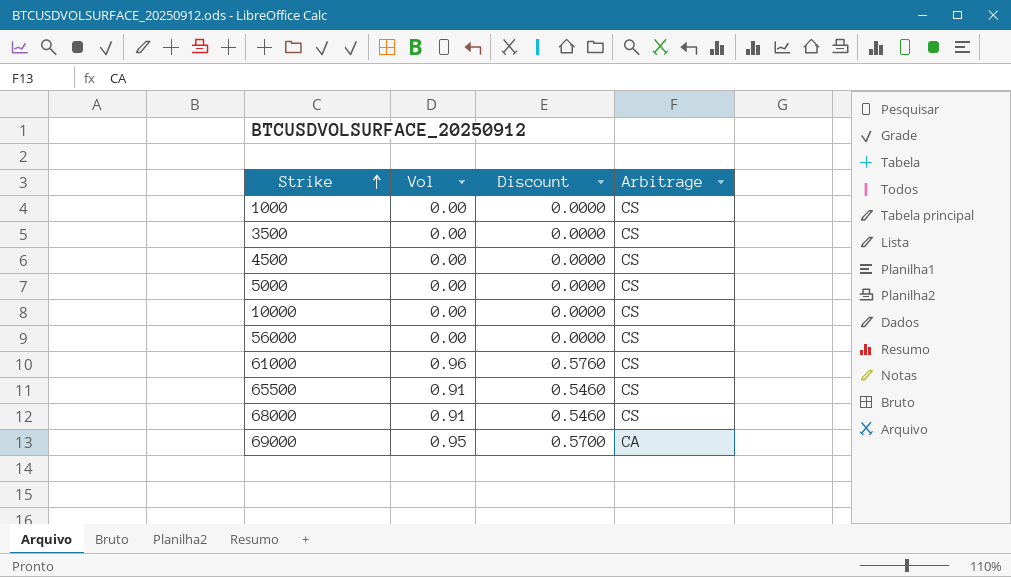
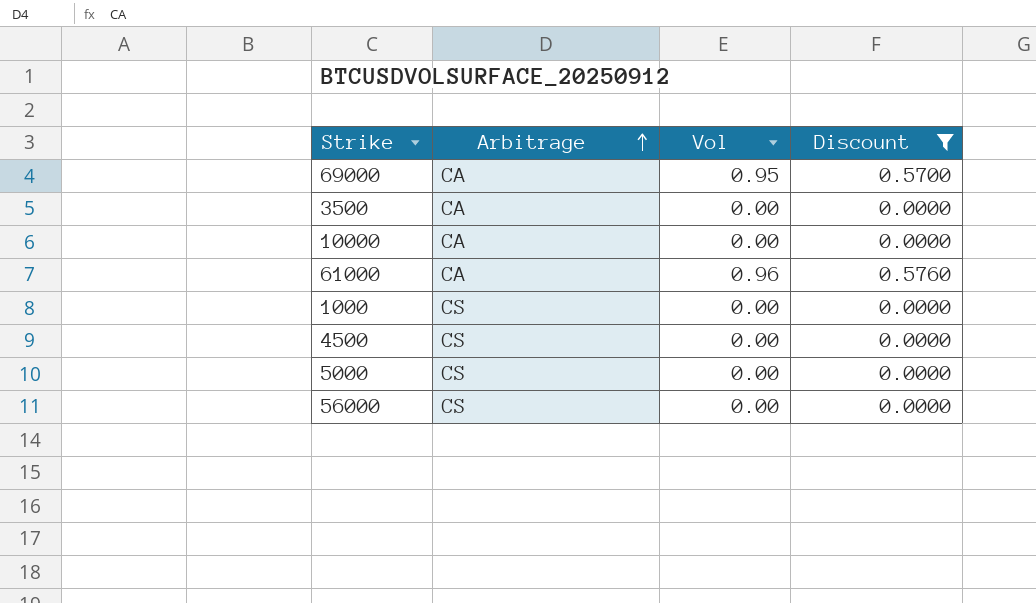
filter: none -> Discount != 0.5460
row order: Strike ascending -> Arbitrage ascending
column Arbitrage | position: 4 -> 2
3500 | Arbitrage: CS -> CA
10000 | Arbitrage: CS -> CA
61000 | Arbitrage: CS -> CA

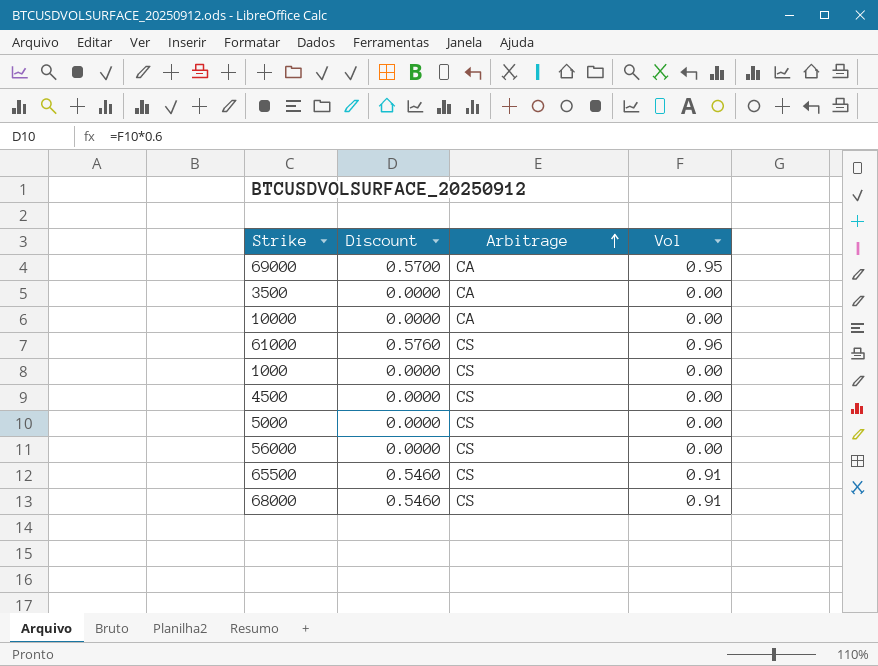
filter: Discount != 0.5460 -> none
column Discount | position: 4 -> 2
61000 | Arbitrage: CA -> CS

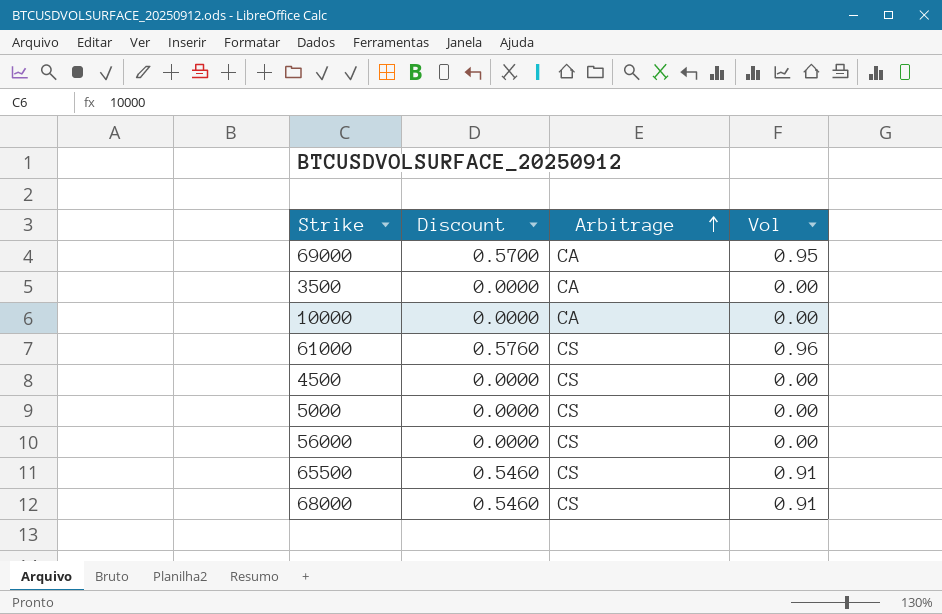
row 1000: 0.0000 | CS | 0.00 -> none

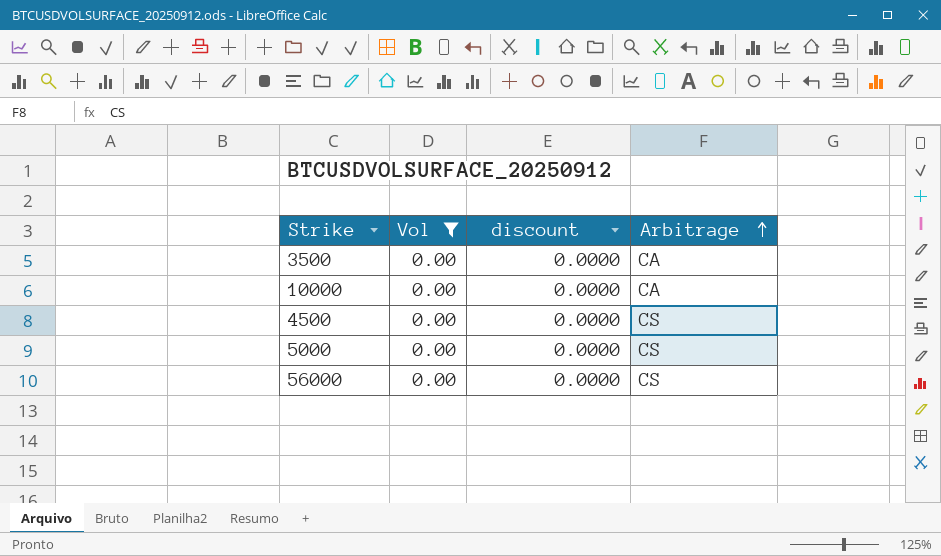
filter: none -> Vol = 0.00
column Vol | position: 4 -> 2
column name: Discount -> discount

